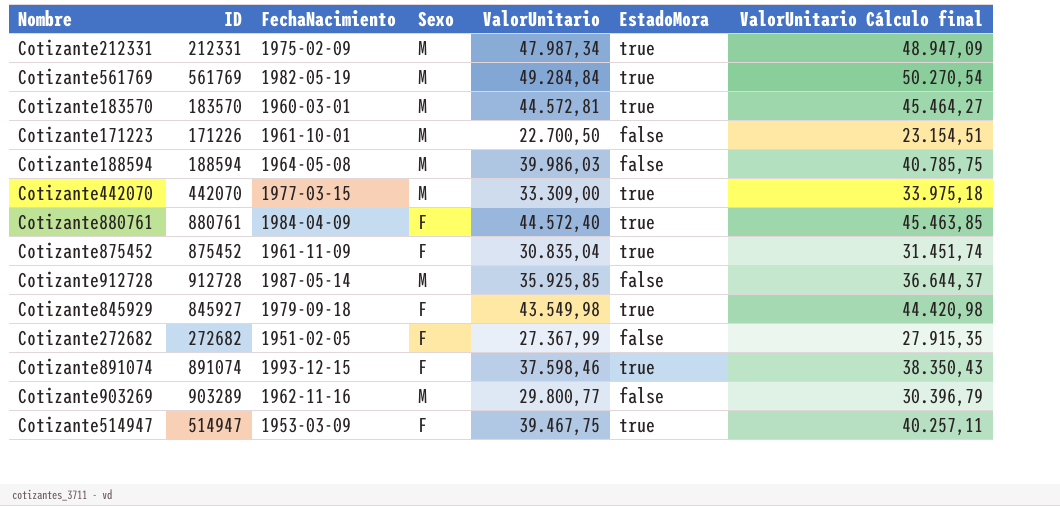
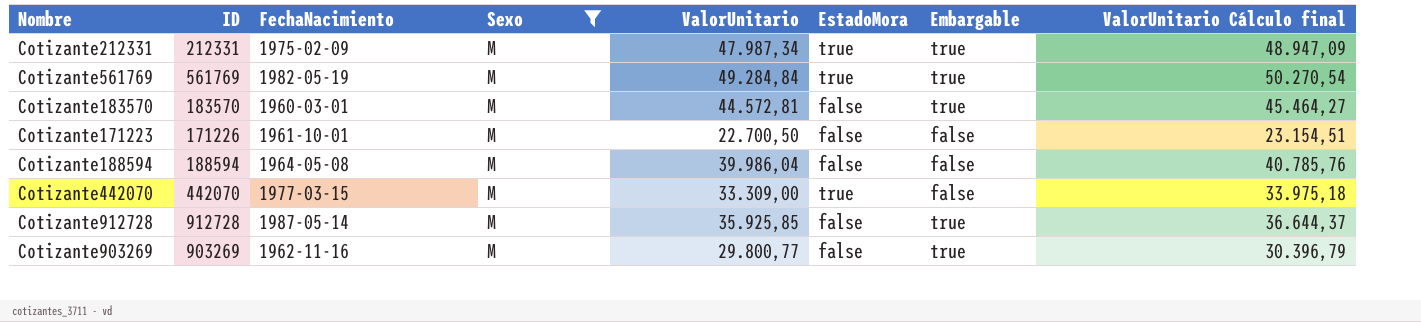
filter: none -> Sexo = M
column Embargable | position: none -> 7
Cotizante183570 | EstadoMora: true -> false
Cotizante188594 | ValorUnitario: 39.986,03 -> 39.986,04
Cotizante188594 | ValorUnitario Cálculo final: 40.785,75 -> 40.785,76
Cotizante903269 | ID: 903289 -> 903269

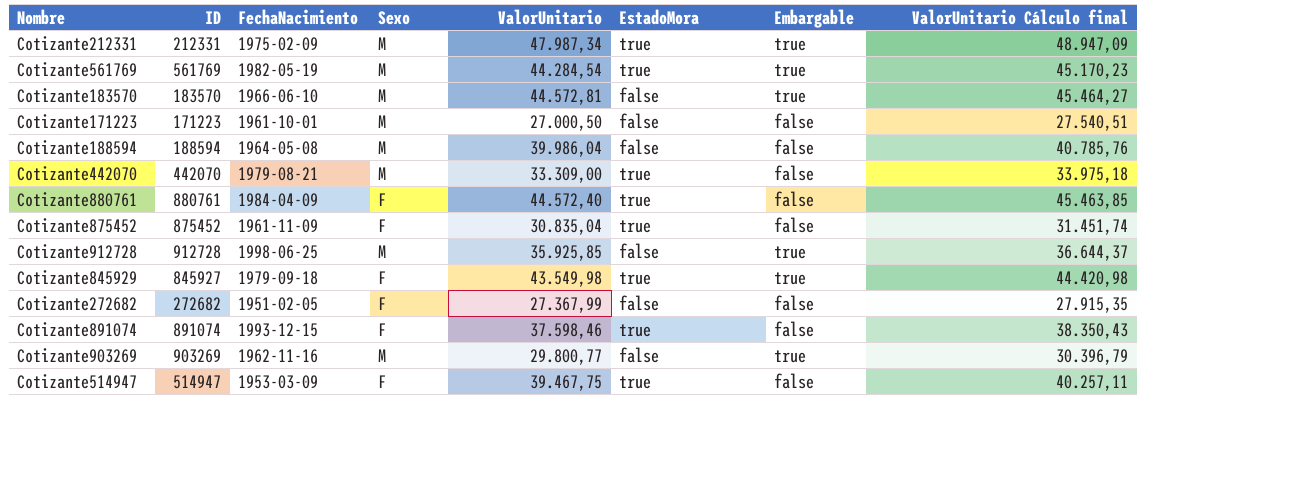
filter: Sexo = M -> none
Cotizante561769 | ValorUnitario: 49.284,84 -> 44.284,54
Cotizante561769 | ValorUnitario Cálculo final: 50.270,54 -> 45.170,23
Cotizante183570 | FechaNacimiento: 1960-03-01 -> 1966-06-10
Cotizante171223 | ID: 171226 -> 171223
Cotizante171223 | ValorUnitario: 22.700,50 -> 27.000,50
Cotizante171223 | ValorUnitario Cálculo final: 23.154,51 -> 27.540,51
Cotizante442070 | FechaNacimiento: 1977-03-15 -> 1979-08-21
Cotizante912728 | FechaNacimiento: 1987-05-14 -> 1998-06-25

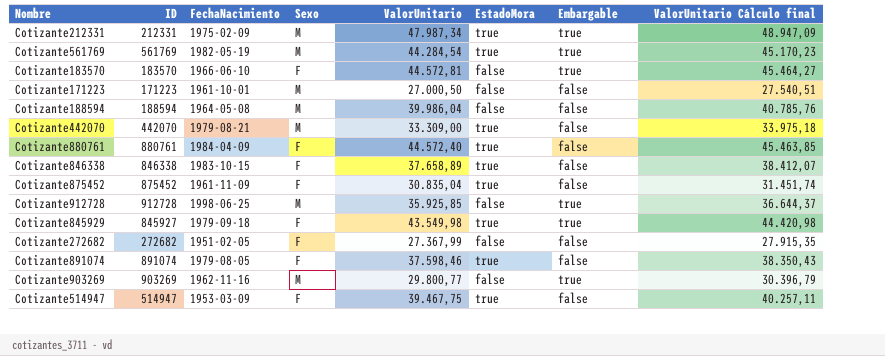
Cotizante183570 | Sexo: M -> F
row Cotizante846338: none -> 846338 | 1983-10-15 | F | 37.658,89 | true | false | 38.412,07
Cotizante891074 | FechaNacimiento: 1993-12-15 -> 1979-08-05

